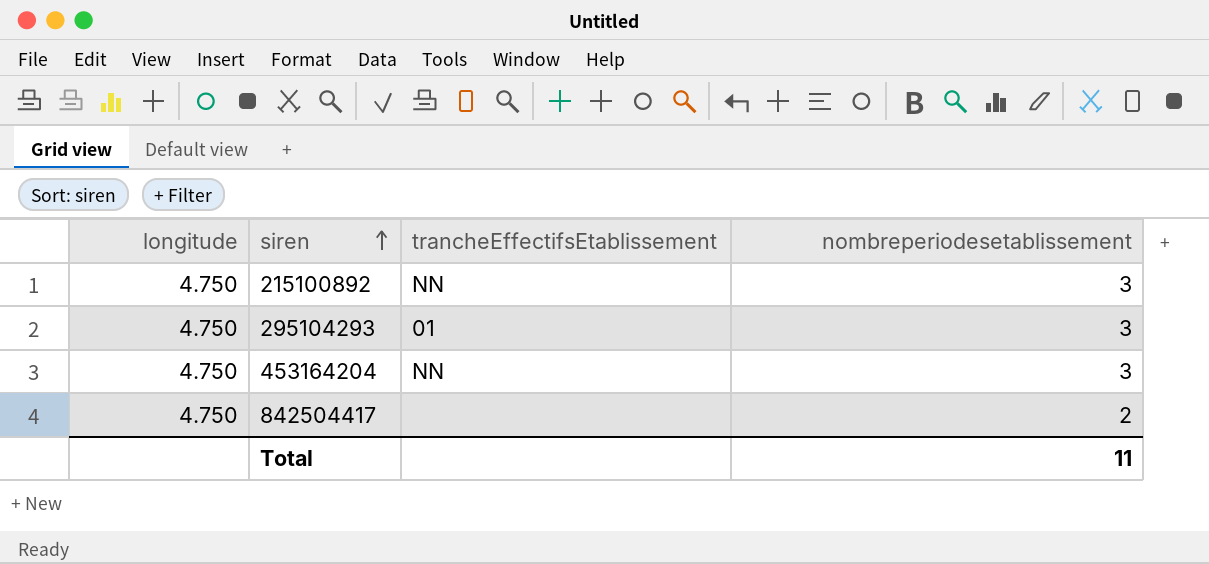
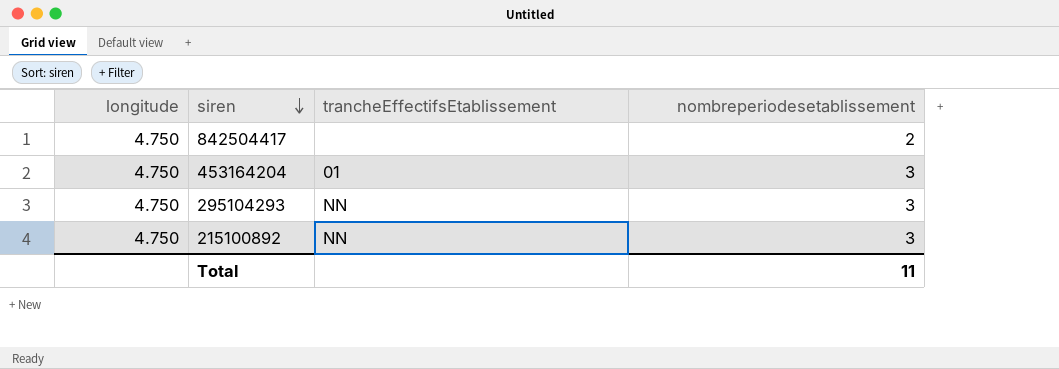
row order: siren ascending -> siren descending
453164204 | trancheEffectifsEtablissement: NN -> 01
295104293 | trancheEffectifsEtablissement: 01 -> NN

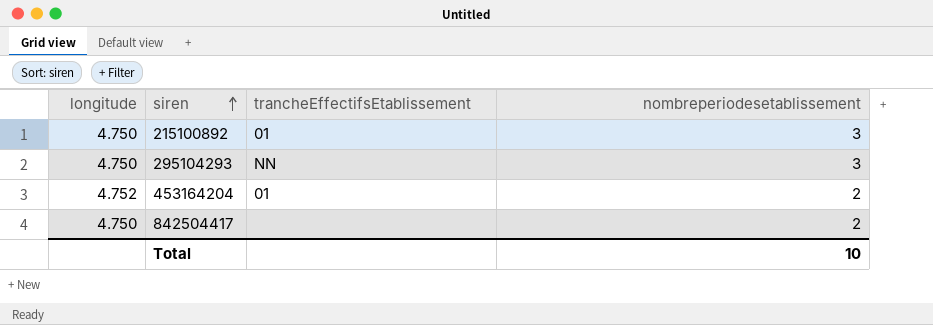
row order: siren descending -> siren ascending
215100892 | trancheEffectifsEtablissement: NN -> 01
453164204 | longitude: 4.750 -> 4.752
453164204 | nombreperiodesetablissement: 3 -> 2
Total | nombreperiodesetablissement: 11 -> 10

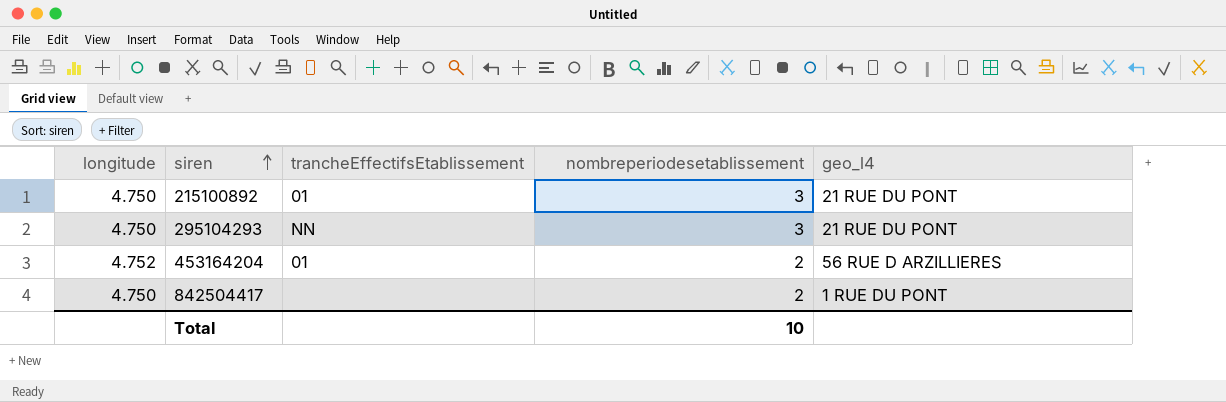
column geo_l4 | position: none -> 5

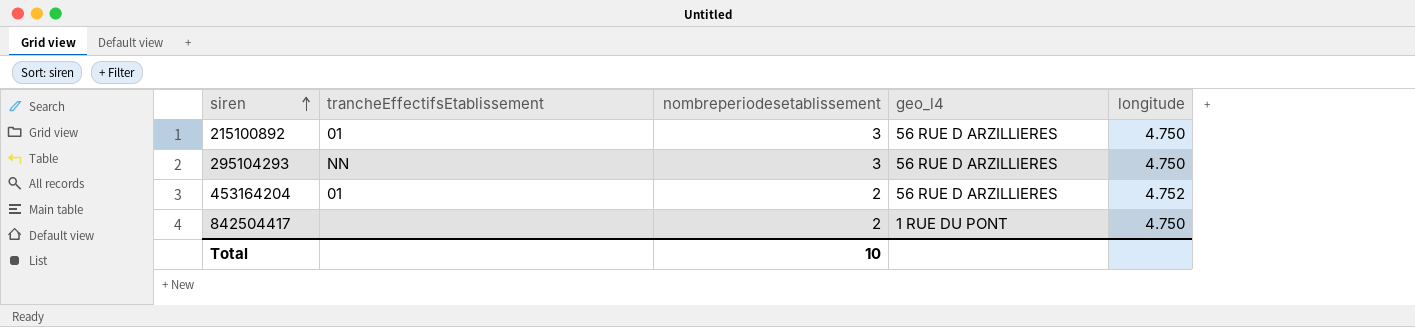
column longitude | position: 1 -> 5
215100892 | geo_l4: 21 RUE DU PONT -> 56 RUE D ARZILLIERES
295104293 | geo_l4: 21 RUE DU PONT -> 56 RUE D ARZILLIERES

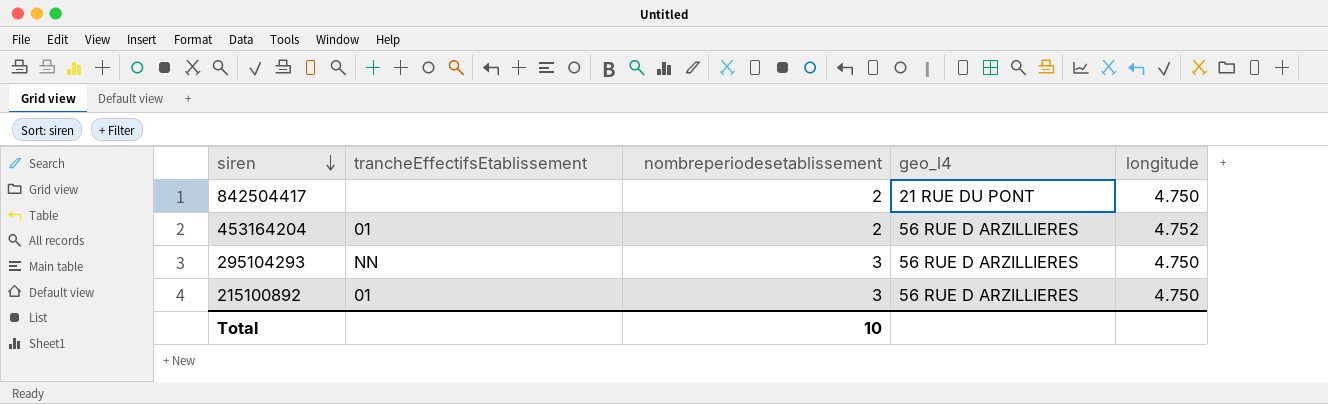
row order: siren ascending -> siren descending
842504417 | geo_l4: 1 RUE DU PONT -> 21 RUE DU PONT

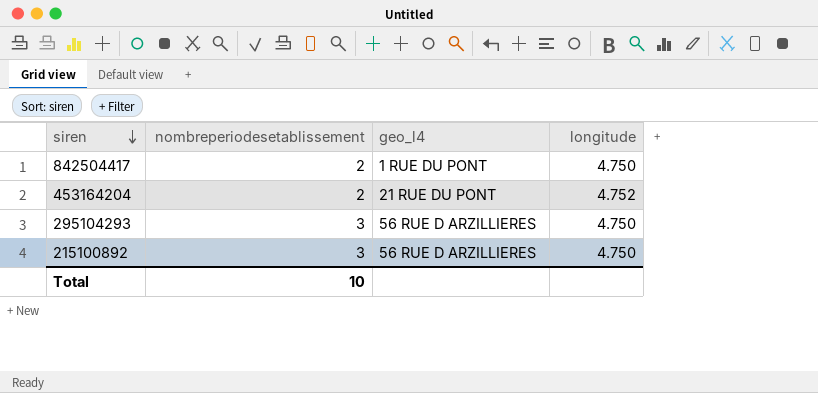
column trancheEffectifsEtablissement | position: 2 -> none
842504417 | geo_l4: 21 RUE DU PONT -> 1 RUE DU PONT
453164204 | geo_l4: 56 RUE D ARZILLIERES -> 21 RUE DU PONT

